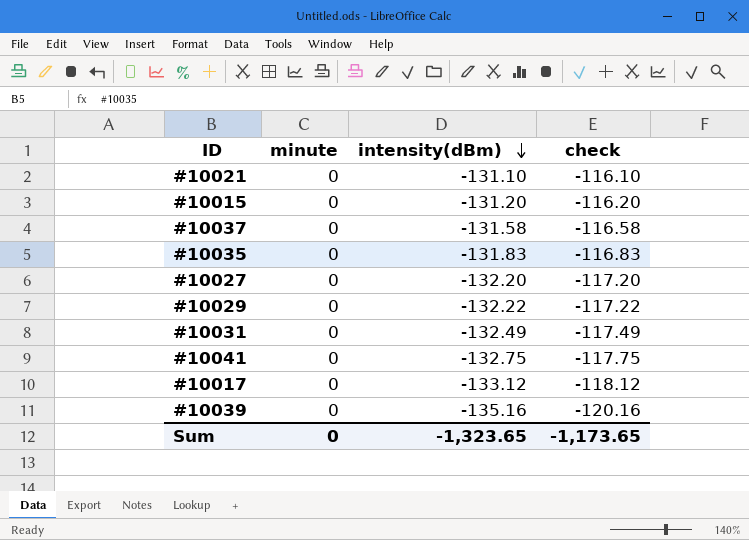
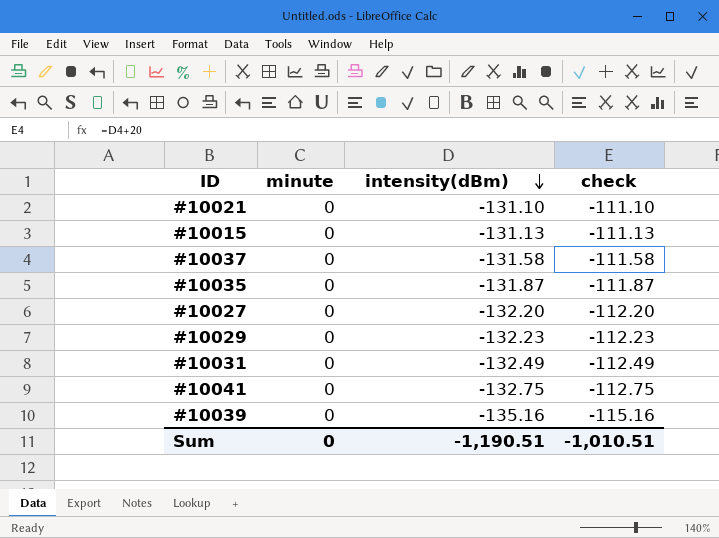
column check | formula: [intensity(dBm)] + 15 -> [intensity(dBm)] + 20
row #10017: 0 | -133.12 | -118.12 -> none
#10015 | intensity(dBm): -131.20 -> -131.13
#10035 | intensity(dBm): -131.83 -> -131.87
#10029 | intensity(dBm): -132.22 -> -132.23
Sum | intensity(dBm): -1,323.65 -> -1,190.51
Sum | check: -1,173.65 -> -1,010.51

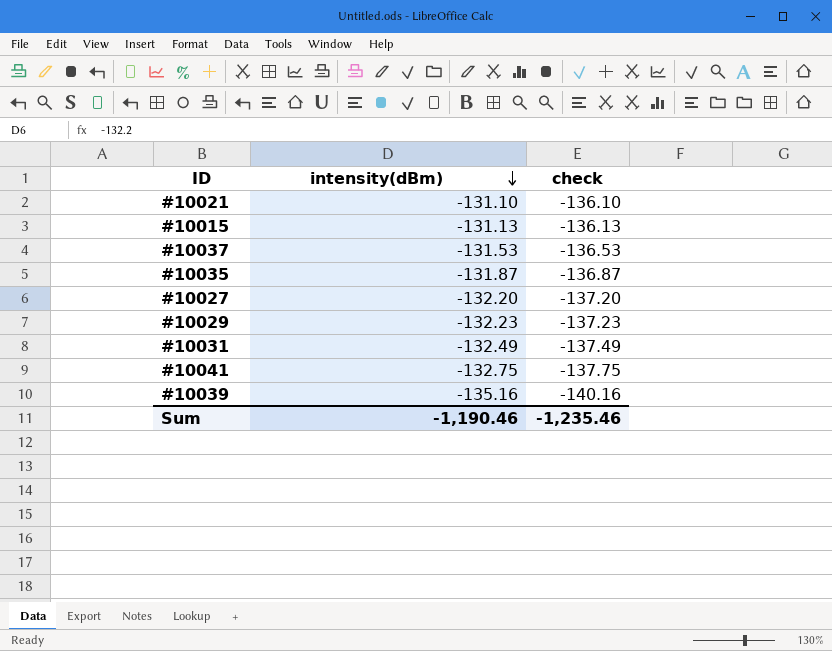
column minute | position: 2 -> none
column check | formula: [intensity(dBm)] + 20 -> [intensity(dBm)] - 5
#10037 | intensity(dBm): -131.58 -> -131.53
Sum | intensity(dBm): -1,190.51 -> -1,190.46
Sum | check: -1,010.51 -> -1,235.46

